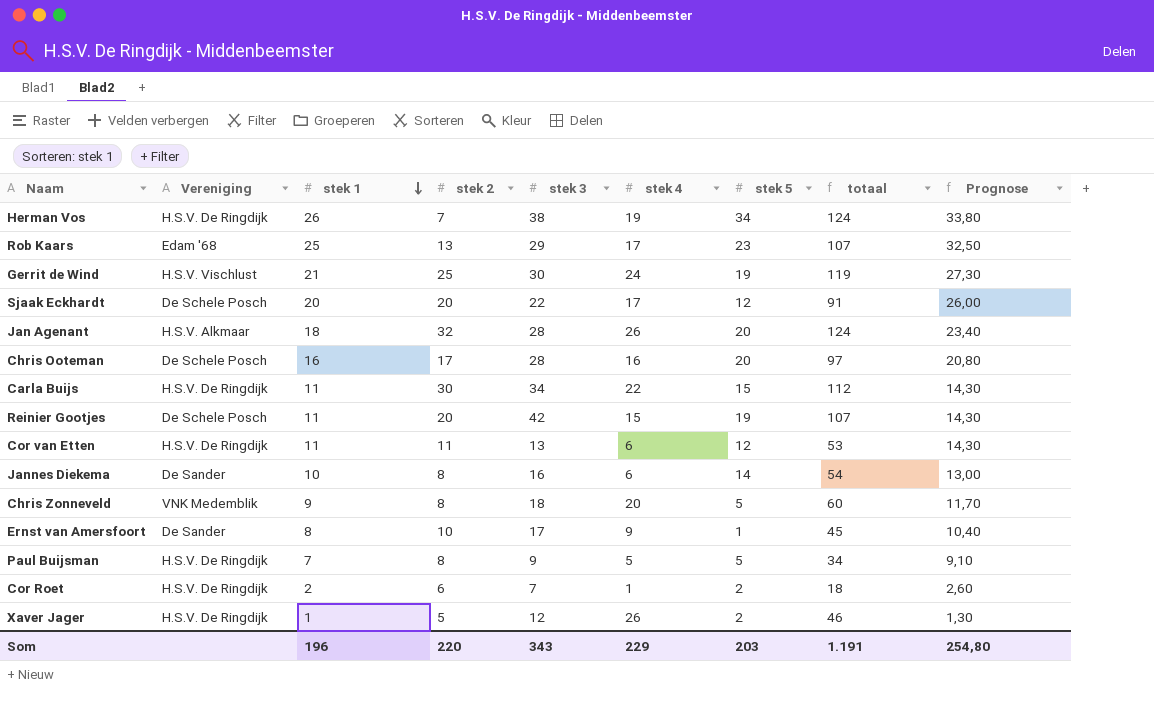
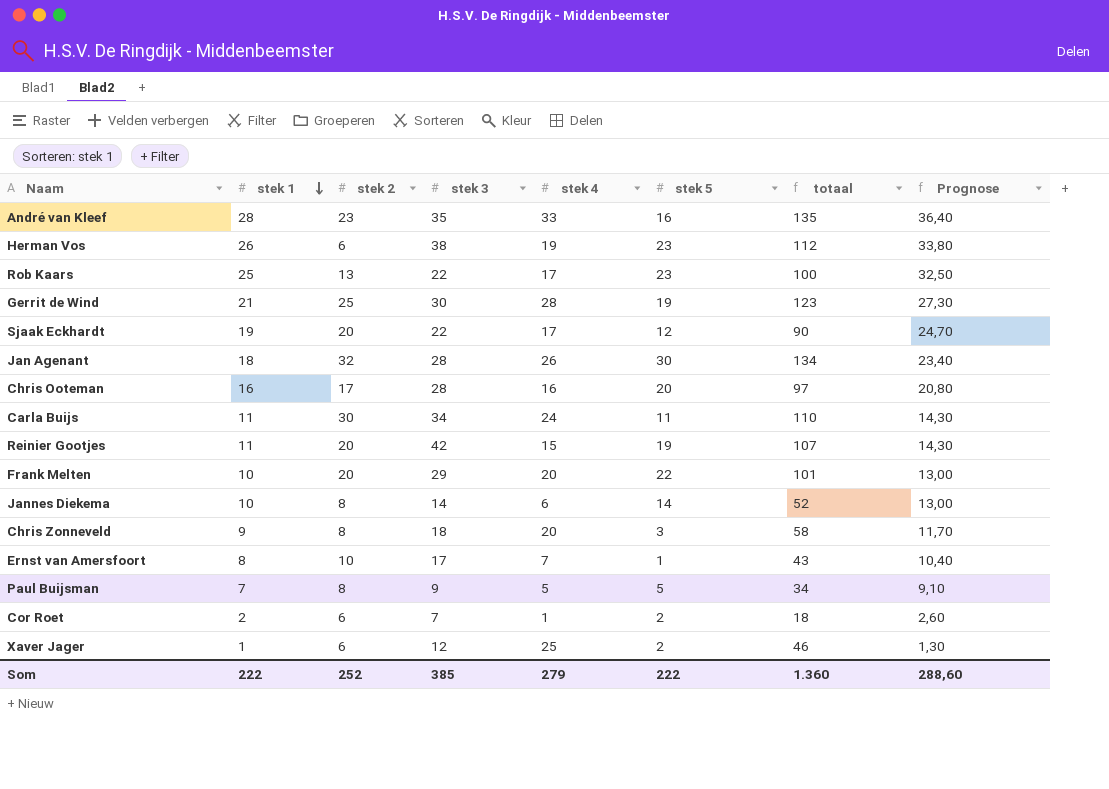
column Vereniging | position: 2 -> none
row Cor van Etten: H.S.V. De Ringdijk | 11 | 11 | 13 | 6 | 12 | 53 | 14,30 -> none
row André van Kleef: none -> 28 | 23 | 35 | 33 | 16 | 135 | 36,40
Herman Vos | stek 2: 7 -> 6
Herman Vos | stek 5: 34 -> 23
Herman Vos | totaal: 124 -> 112
Rob Kaars | stek 3: 29 -> 22
Rob Kaars | totaal: 107 -> 100
Gerrit de Wind | stek 4: 24 -> 28
Gerrit de Wind | totaal: 119 -> 123
Sjaak Eckhardt | stek 1: 20 -> 19
Sjaak Eckhardt | totaal: 91 -> 90
Sjaak Eckhardt | Prognose: 26,00 -> 24,70
Jan Agenant | stek 5: 20 -> 30
Jan Agenant | totaal: 124 -> 134
Carla Buijs | stek 4: 22 -> 24
Carla Buijs | stek 5: 15 -> 11
Carla Buijs | totaal: 112 -> 110
row Frank Melten: none -> 10 | 20 | 29 | 20 | 22 | 101 | 13,00
Jannes Diekema | stek 3: 16 -> 14
Jannes Diekema | totaal: 54 -> 52
Chris Zonneveld | stek 5: 5 -> 3
Chris Zonneveld | totaal: 60 -> 58
Ernst van Amersfoort | stek 4: 9 -> 7
Ernst van Amersfoort | totaal: 45 -> 43
Xaver Jager | stek 2: 5 -> 6
Xaver Jager | stek 4: 26 -> 25
Som | stek 1: 196 -> 222
Som | stek 2: 220 -> 252
Som | stek 3: 343 -> 385
Som | stek 4: 229 -> 279
Som | stek 5: 203 -> 222
Som | totaal: 1.191 -> 1.360
Som | Prognose: 254,80 -> 288,60

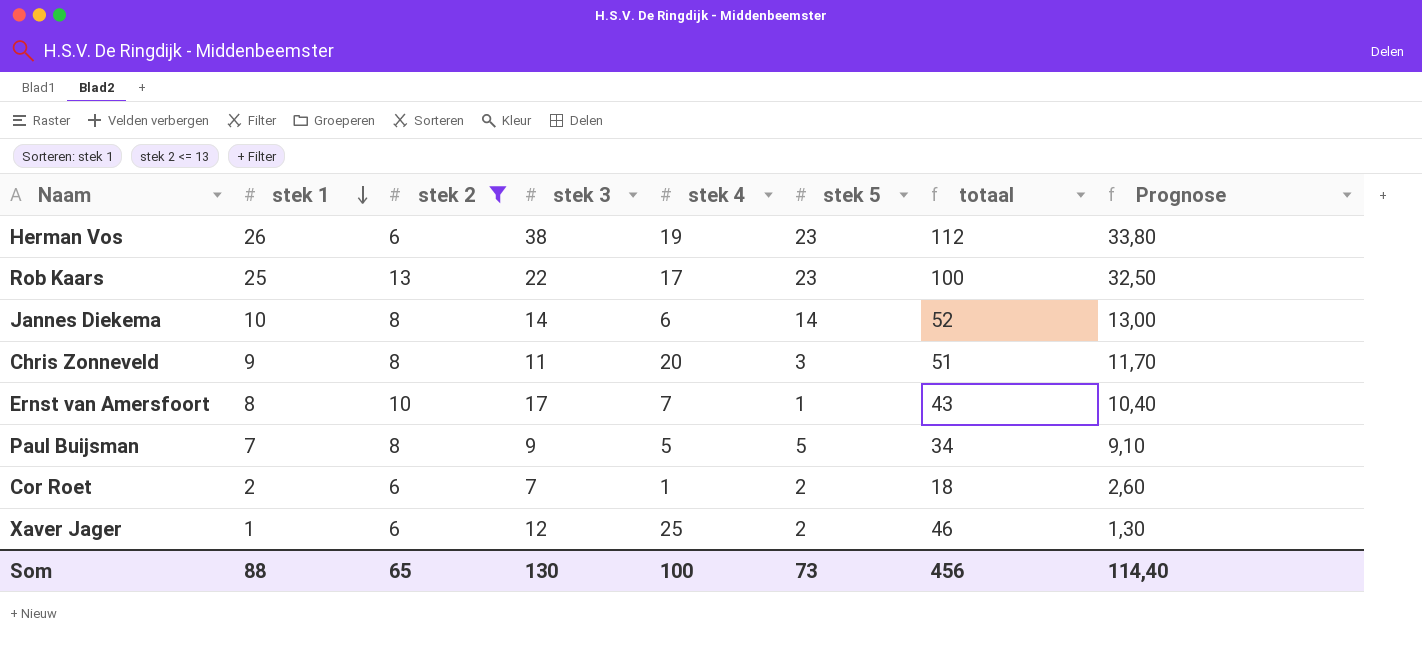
filter: none -> stek 2 <= 13
Chris Zonneveld | stek 3: 18 -> 11
Chris Zonneveld | totaal: 58 -> 51
Som | stek 1: 222 -> 88
Som | stek 2: 252 -> 65
Som | stek 3: 385 -> 130
Som | stek 4: 279 -> 100
Som | stek 5: 222 -> 73
Som | totaal: 1.360 -> 456
Som | Prognose: 288,60 -> 114,40

